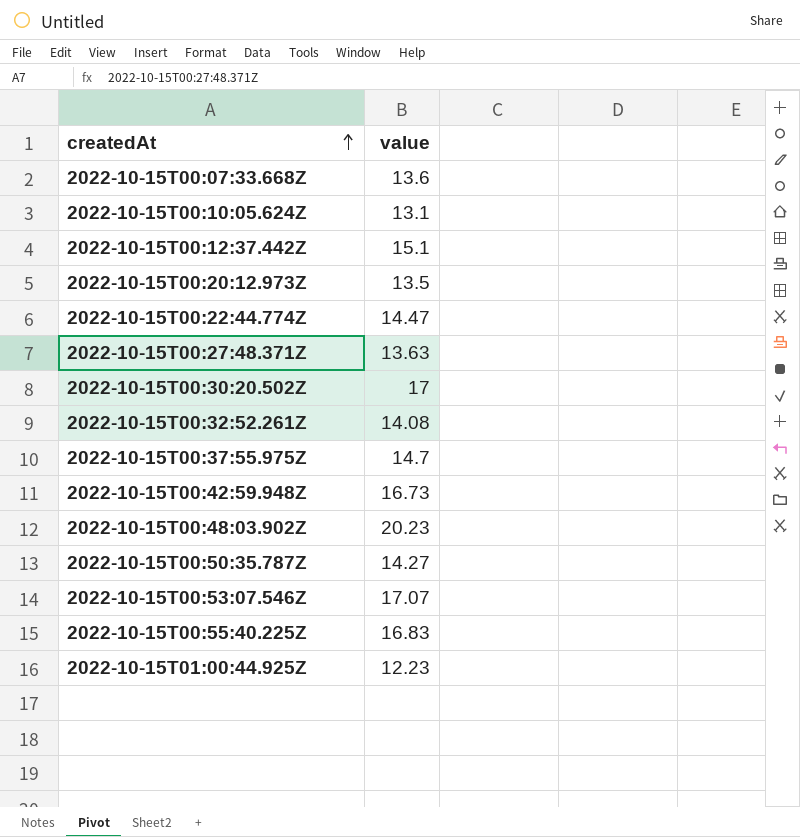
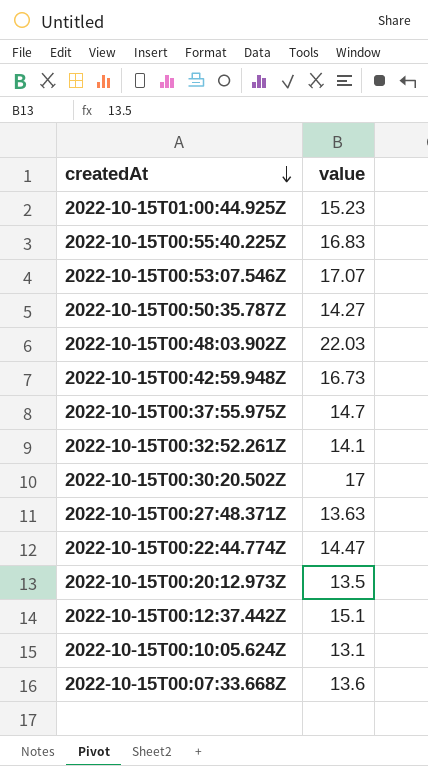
row order: createdAt ascending -> createdAt descending
2022-10-15T01:00:44.925Z | value: 12.23 -> 15.23
2022-10-15T00:48:03.902Z | value: 20.23 -> 22.03
2022-10-15T00:32:52.261Z | value: 14.08 -> 14.1

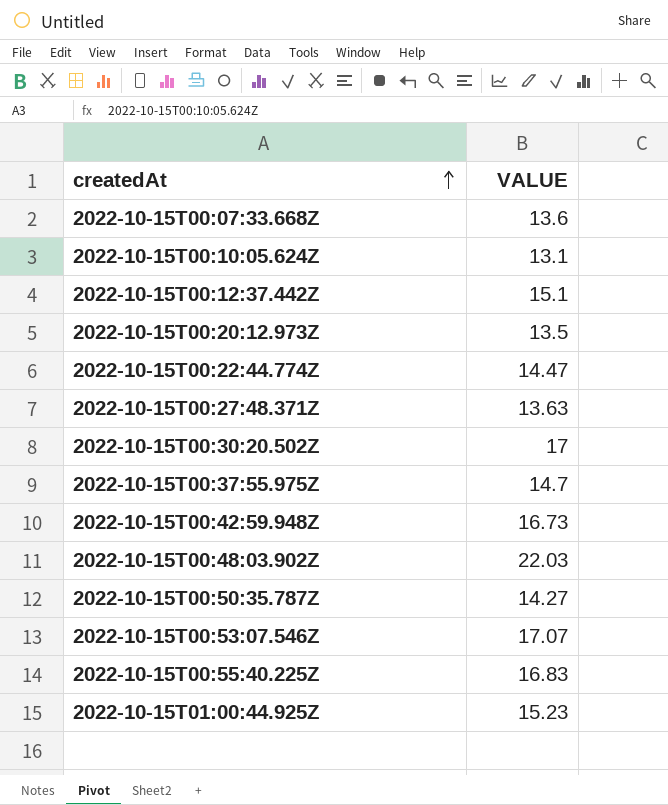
row order: createdAt descending -> createdAt ascending
column name: value -> VALUE
row 2022-10-15T00:32:52.261Z: 14.1 -> none

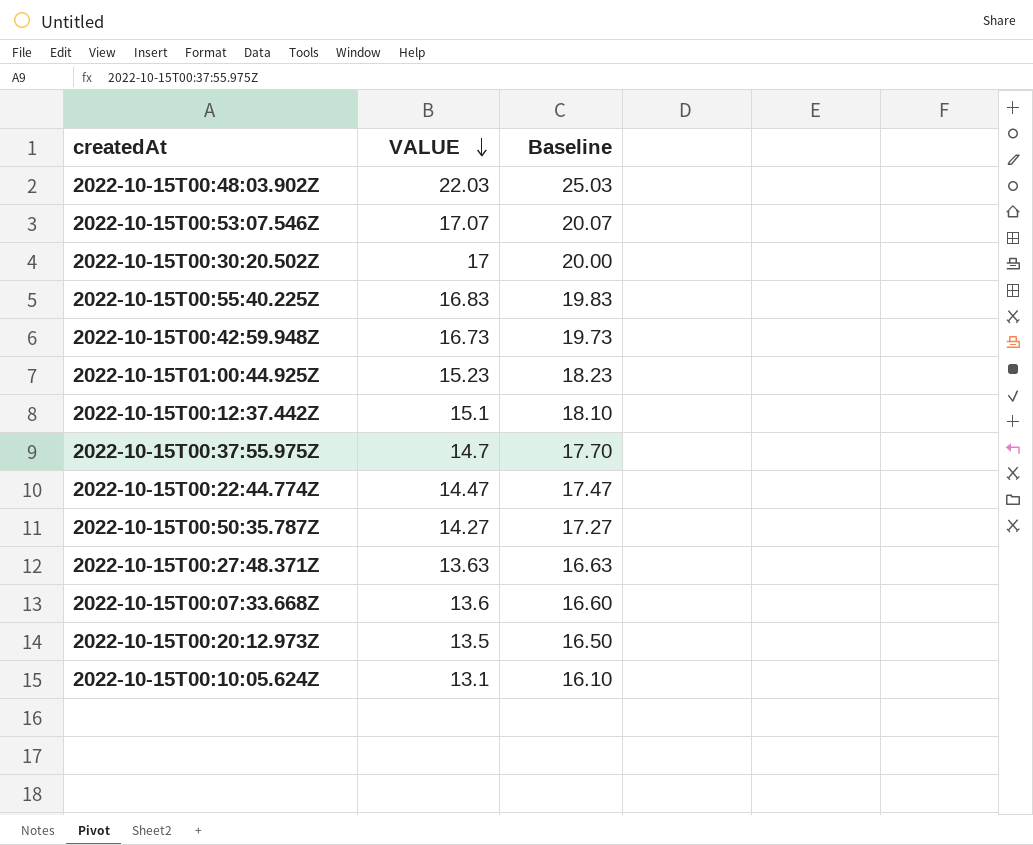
row order: createdAt ascending -> VALUE descending
column Baseline | formula: none -> [VALUE] + 3

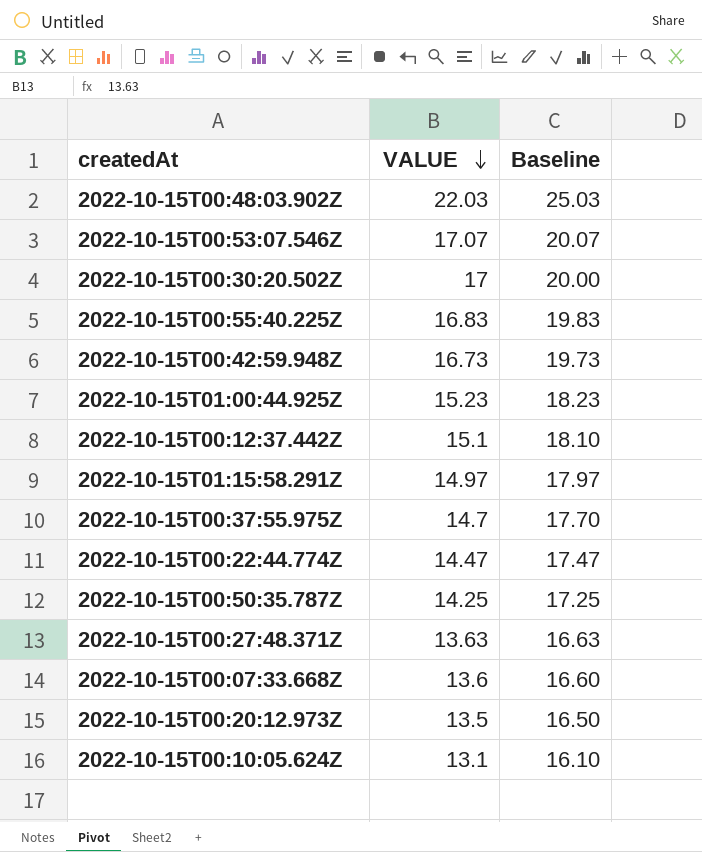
row 2022-10-15T01:15:58.291Z: none -> 14.97 | 17.97
2022-10-15T00:50:35.787Z | VALUE: 14.27 -> 14.25
2022-10-15T00:50:35.787Z | Baseline: 17.27 -> 17.25

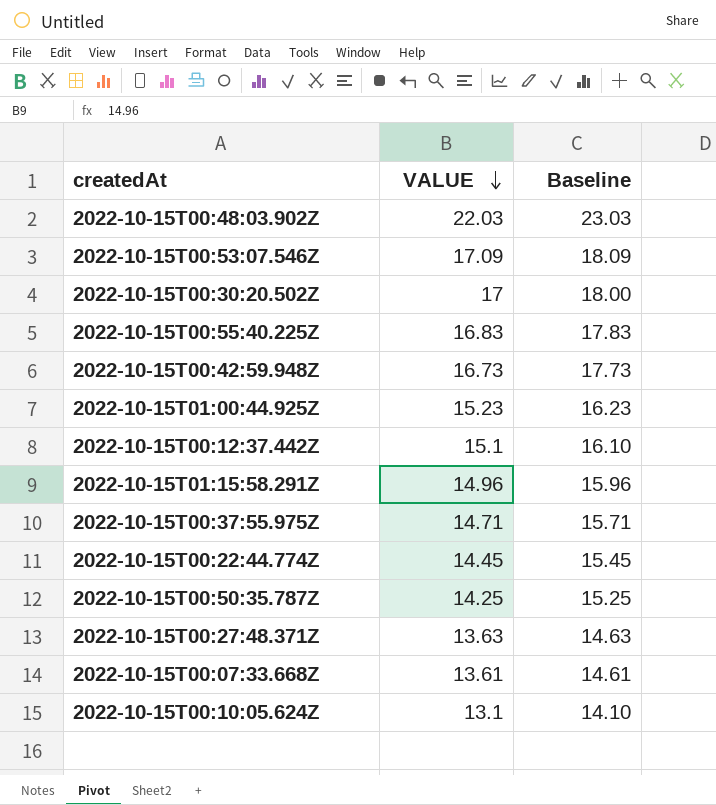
column Baseline | formula: [VALUE] + 3 -> [VALUE] + 1
row 2022-10-15T00:20:12.973Z: 13.5 | 16.50 -> none
2022-10-15T00:53:07.546Z | VALUE: 17.07 -> 17.09
2022-10-15T01:15:58.291Z | VALUE: 14.97 -> 14.96
2022-10-15T00:37:55.975Z | VALUE: 14.7 -> 14.71
2022-10-15T00:22:44.774Z | VALUE: 14.47 -> 14.45
2022-10-15T00:07:33.668Z | VALUE: 13.6 -> 13.61

